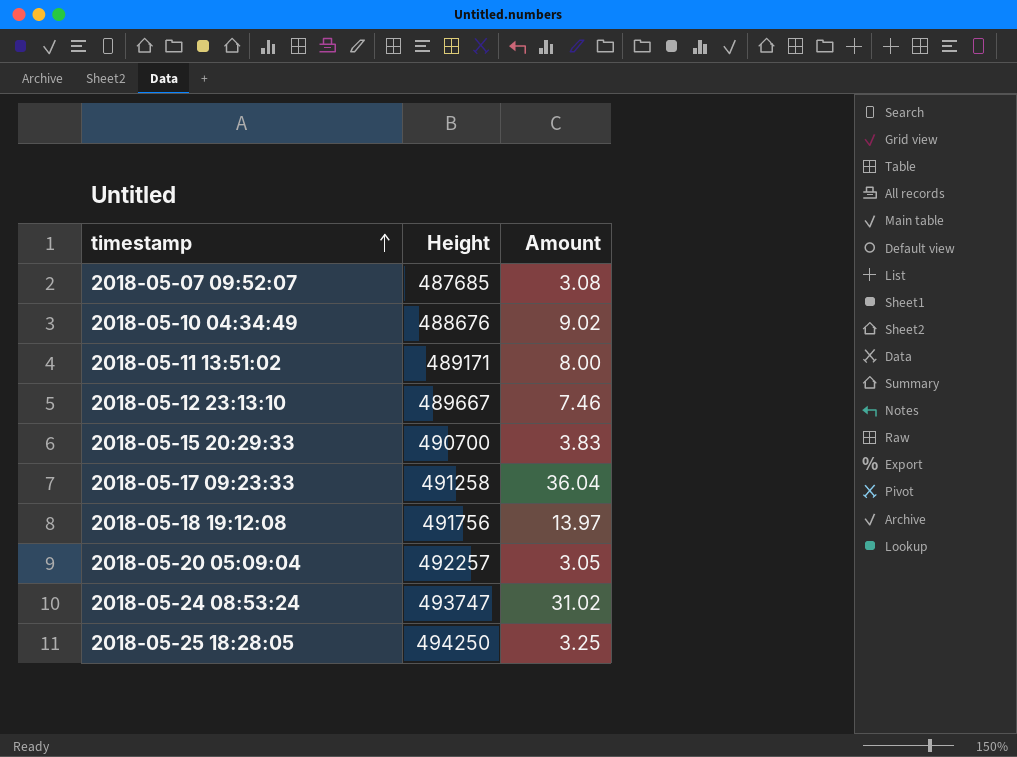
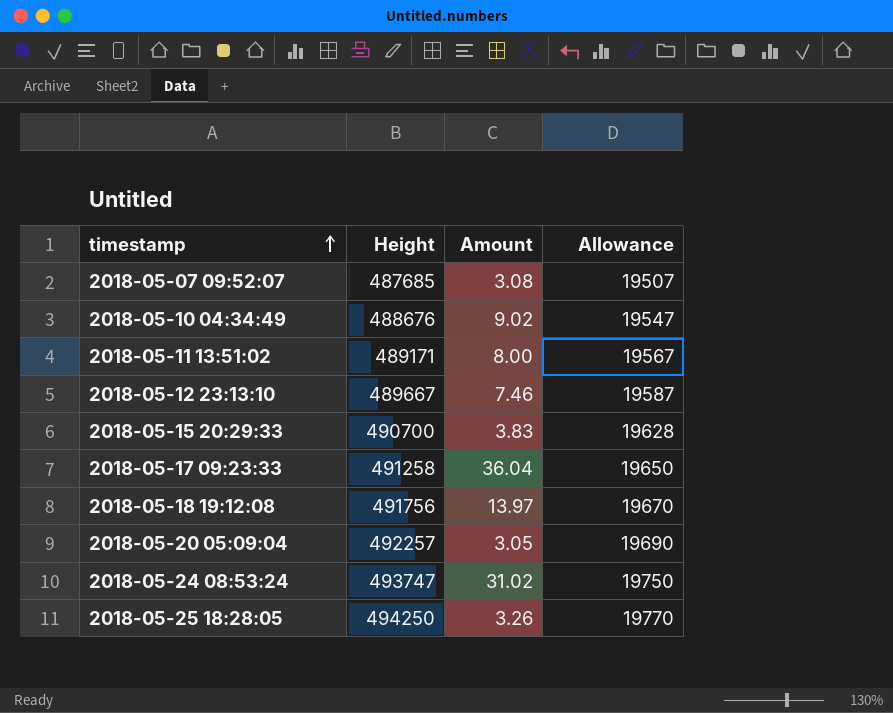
column Allowance | formula: none -> [Height] * 0.04
2018-05-25 18:28:05 | Amount: 3.25 -> 3.26

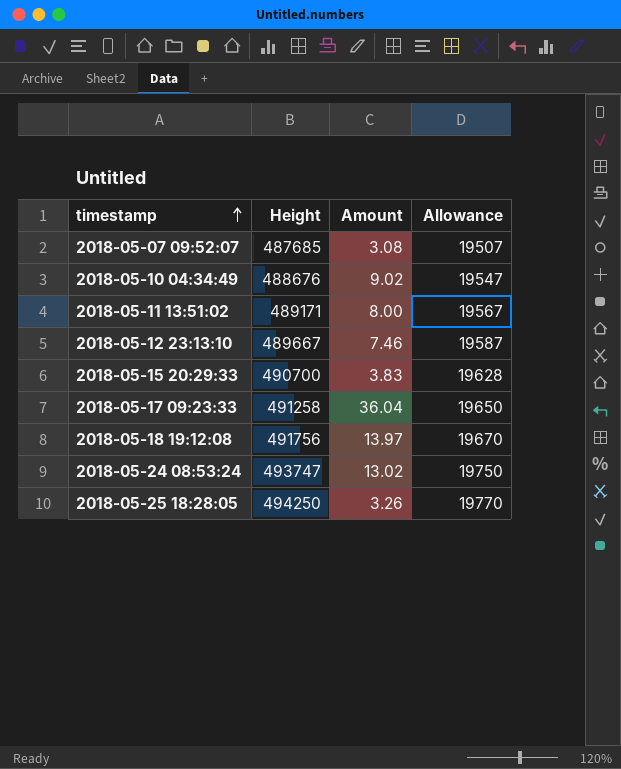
row 2018-05-20 05:09:04: 492257 | 3.05 | 19690 -> none
2018-05-24 08:53:24 | Amount: 31.02 -> 13.02

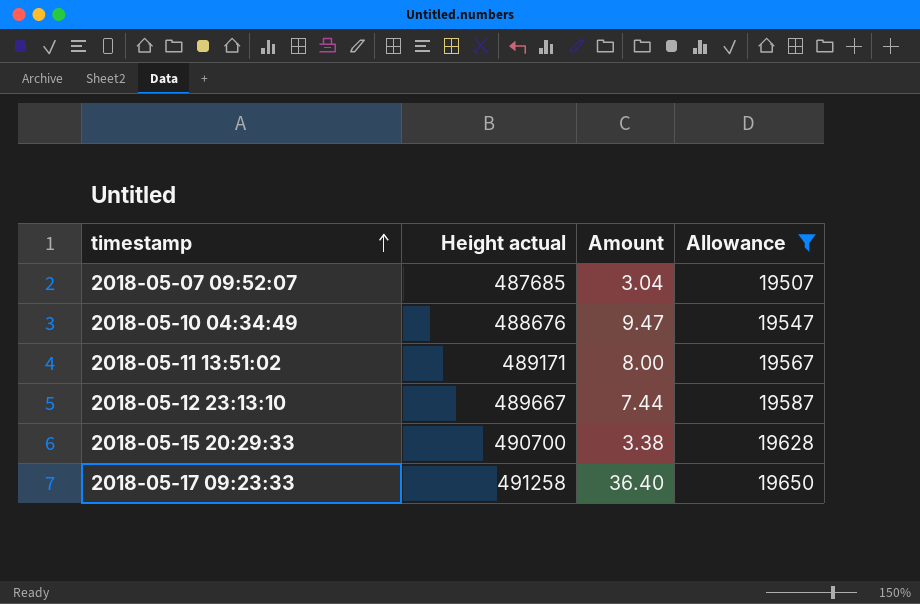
filter: none -> Allowance <= 19650
column name: Height -> Height actual
2018-05-07 09:52:07 | Amount: 3.08 -> 3.04
2018-05-10 04:34:49 | Amount: 9.02 -> 9.47
2018-05-12 23:13:10 | Amount: 7.46 -> 7.44
2018-05-15 20:29:33 | Amount: 3.83 -> 3.38
2018-05-17 09:23:33 | Amount: 36.04 -> 36.40

